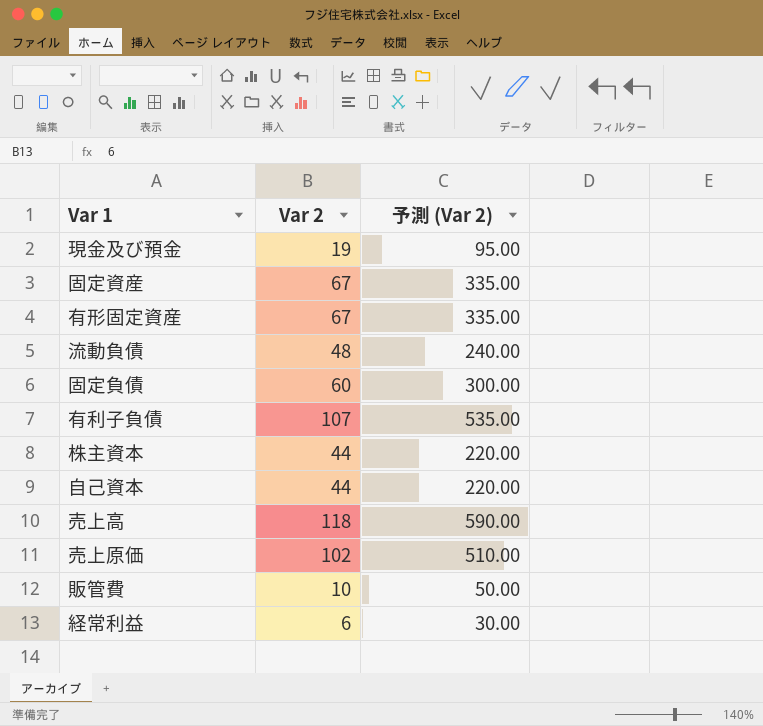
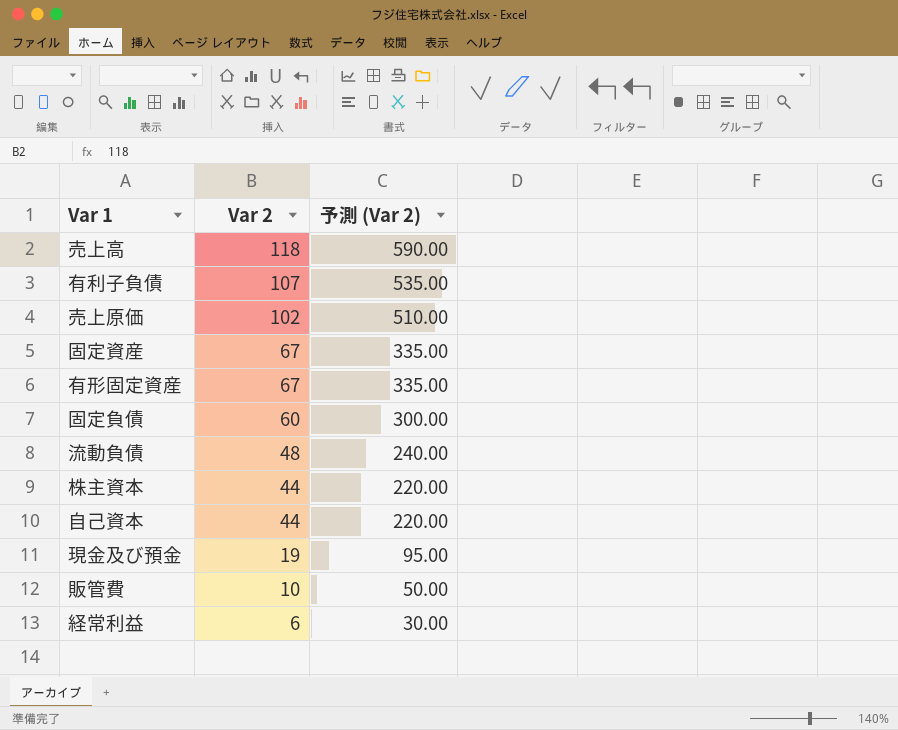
row order: none -> Var 2 descending

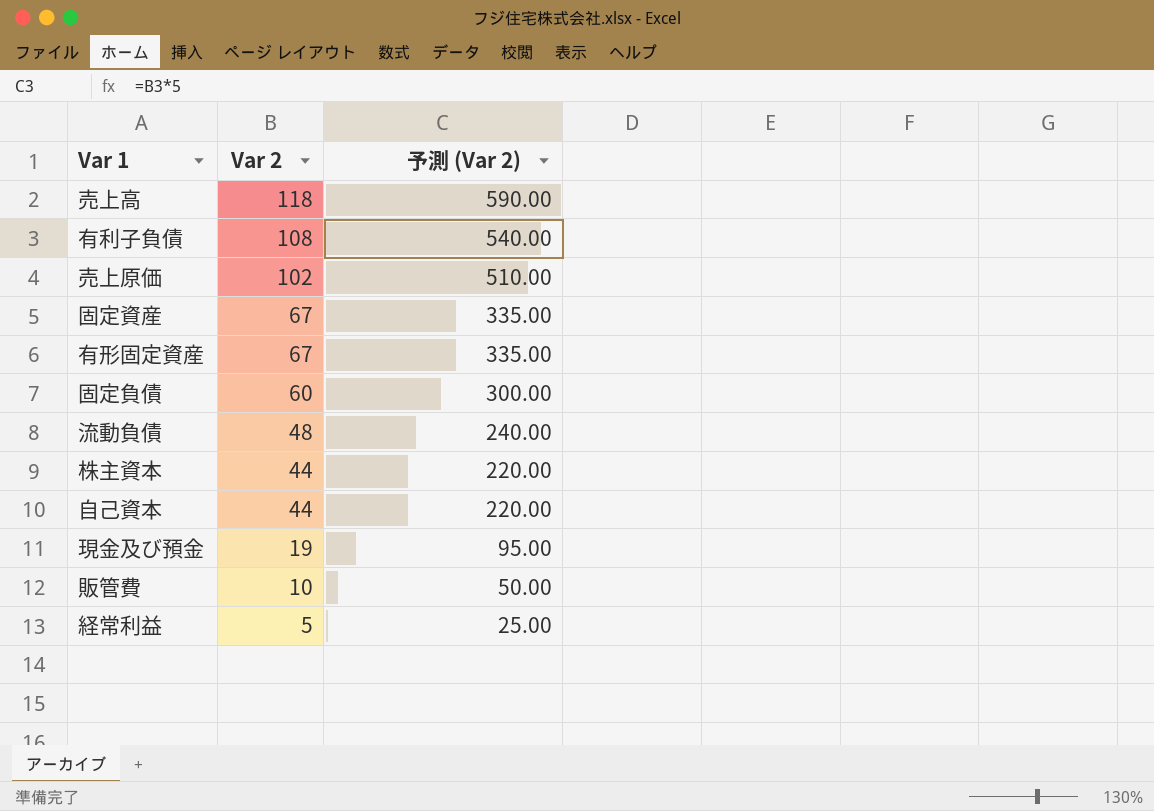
有利子負債 | Var 2: 107 -> 108
有利子負債 | 予測 (Var 2): 535.00 -> 540.00
経常利益 | Var 2: 6 -> 5
経常利益 | 予測 (Var 2): 30.00 -> 25.00

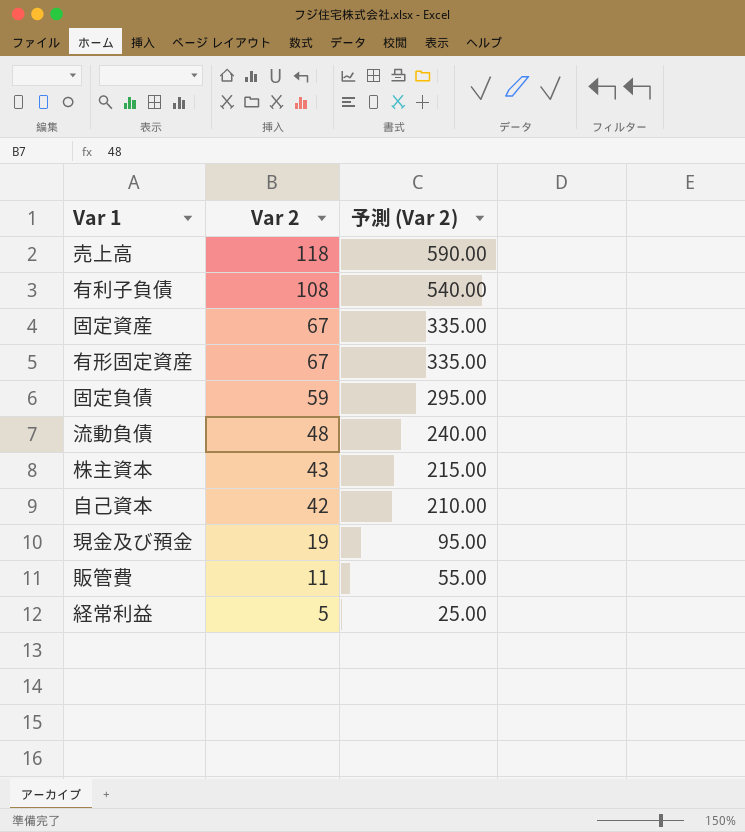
row 売上原価: 102 | 510.00 -> none
固定負債 | Var 2: 60 -> 59
固定負債 | 予測 (Var 2): 300.00 -> 295.00
株主資本 | Var 2: 44 -> 43
株主資本 | 予測 (Var 2): 220.00 -> 215.00
自己資本 | Var 2: 44 -> 42
自己資本 | 予測 (Var 2): 220.00 -> 210.00
販管費 | Var 2: 10 -> 11
販管費 | 予測 (Var 2): 50.00 -> 55.00

